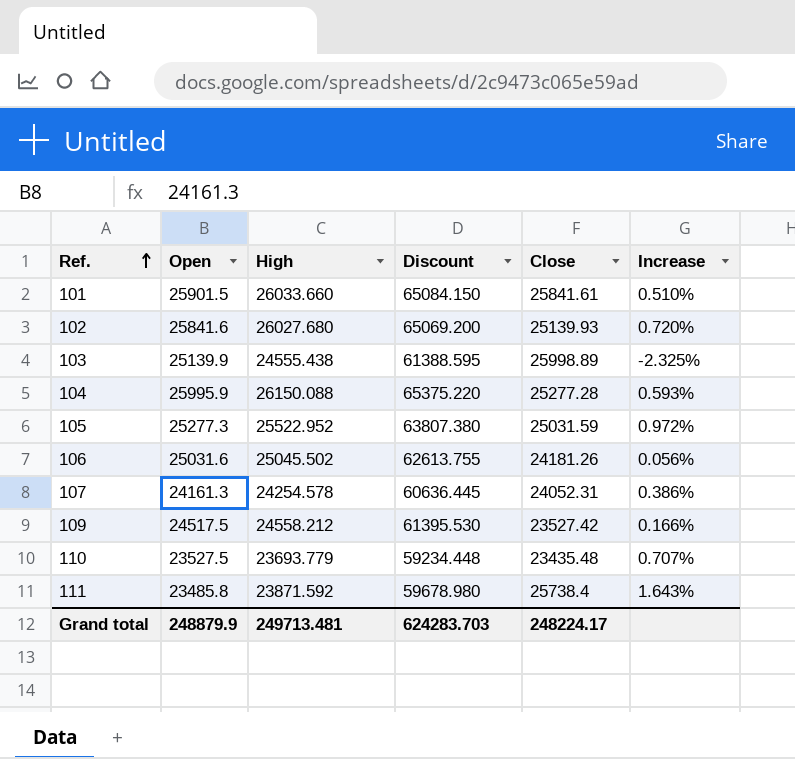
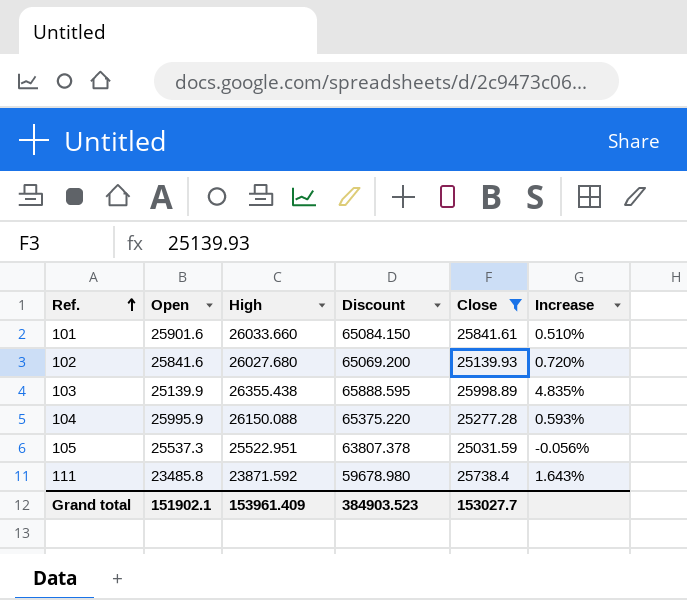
filter: none -> Close >= 25031.59
101 | Open: 25901.5 -> 25901.6
103 | High: 24555.438 -> 26355.438
103 | Discount: 61388.595 -> 65888.595
103 | Increase: -2.325% -> 4.835%
105 | Open: 25277.3 -> 25537.3
105 | High: 25522.952 -> 25522.951
105 | Discount: 63807.380 -> 63807.378
105 | Increase: 0.972% -> -0.056%
Grand total | Open: 248879.9 -> 151902.1
Grand total | High: 249713.481 -> 153961.409
Grand total | Discount: 624283.703 -> 384903.523
Grand total | Close: 248224.17 -> 153027.7

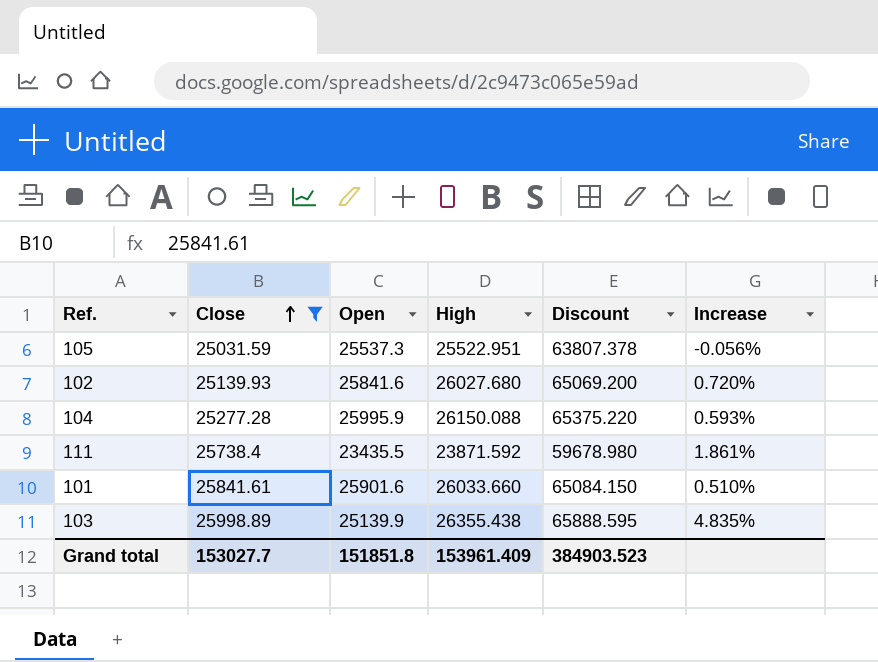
row order: Ref. ascending -> Close ascending
column Close | position: 5 -> 2
111 | Open: 23485.8 -> 23435.5
111 | Increase: 1.643% -> 1.861%
Grand total | Open: 151902.1 -> 151851.8

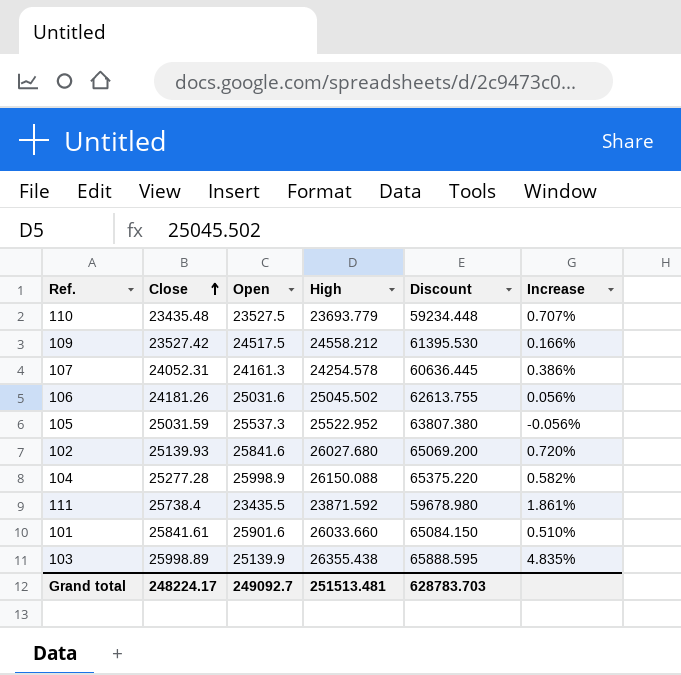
filter: Close >= 25031.59 -> none
105 | High: 25522.951 -> 25522.952
105 | Discount: 63807.378 -> 63807.380
104 | Open: 25995.9 -> 25998.9
104 | Increase: 0.593% -> 0.582%
Grand total | Close: 153027.7 -> 248224.17
Grand total | Open: 151851.8 -> 249092.7
Grand total | High: 153961.409 -> 251513.481
Grand total | Discount: 384903.523 -> 628783.703

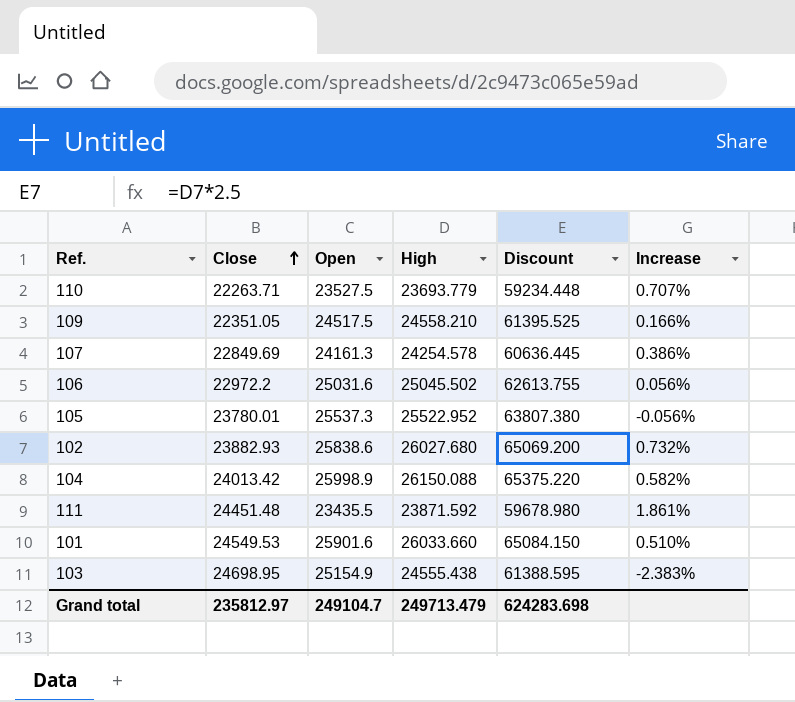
110 | Close: 23435.48 -> 22263.71
109 | Close: 23527.42 -> 22351.05
109 | High: 24558.212 -> 24558.210
109 | Discount: 61395.530 -> 61395.525
107 | Close: 24052.31 -> 22849.69
106 | Close: 24181.26 -> 22972.2
105 | Close: 25031.59 -> 23780.01
102 | Close: 25139.93 -> 23882.93
102 | Open: 25841.6 -> 25838.6
102 | Increase: 0.720% -> 0.732%
104 | Close: 25277.28 -> 24013.42
111 | Close: 25738.4 -> 24451.48
101 | Close: 25841.61 -> 24549.53
103 | Close: 25998.89 -> 24698.95
103 | Open: 25139.9 -> 25154.9
103 | High: 26355.438 -> 24555.438
103 | Discount: 65888.595 -> 61388.595
103 | Increase: 4.835% -> -2.383%
Grand total | Close: 248224.17 -> 235812.97
Grand total | Open: 249092.7 -> 249104.7
Grand total | High: 251513.481 -> 249713.479
Grand total | Discount: 628783.703 -> 624283.698

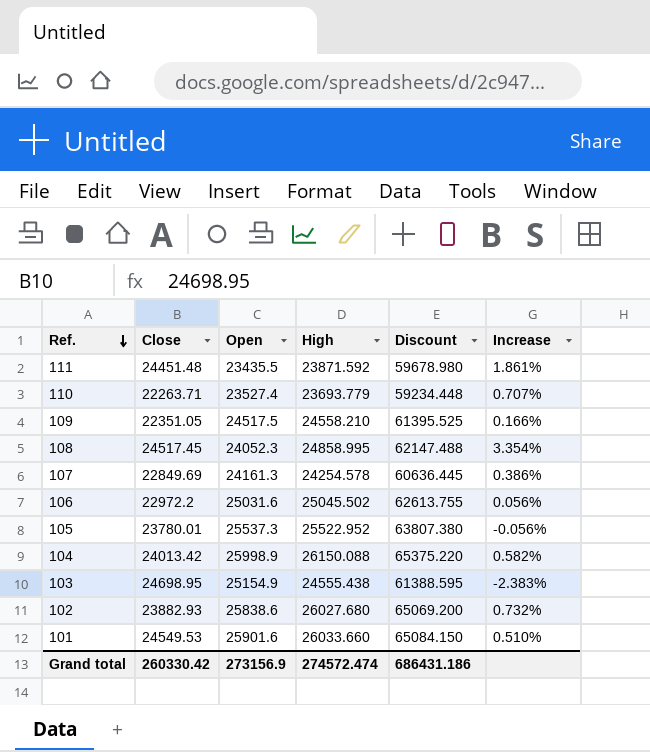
row order: Close ascending -> Ref. descending
110 | Open: 23527.5 -> 23527.4
row 108: none -> 24517.45 | 24052.3 | 24858.995 | 62147.488 | 3.354%
Grand total | Close: 235812.97 -> 260330.42
Grand total | Open: 249104.7 -> 273156.9
Grand total | High: 249713.479 -> 274572.474
Grand total | Discount: 624283.698 -> 686431.186

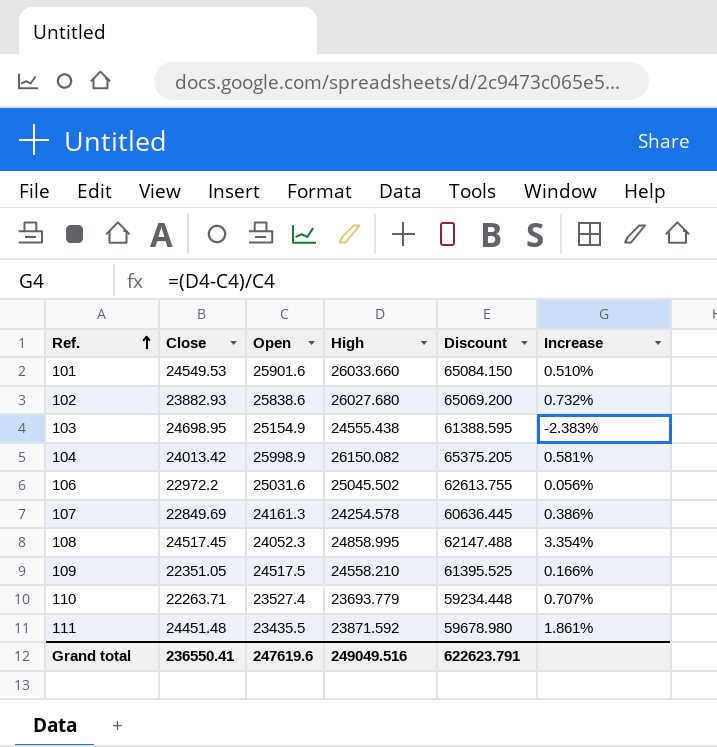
row order: Ref. descending -> Ref. ascending
row 105: 23780.01 | 25537.3 | 25522.952 | 63807.380 | -0.056% -> none
104 | High: 26150.088 -> 26150.082
104 | Discount: 65375.220 -> 65375.205
104 | Increase: 0.582% -> 0.581%
Grand total | Close: 260330.42 -> 236550.41
Grand total | Open: 273156.9 -> 247619.6
Grand total | High: 274572.474 -> 249049.516
Grand total | Discount: 686431.186 -> 622623.791

